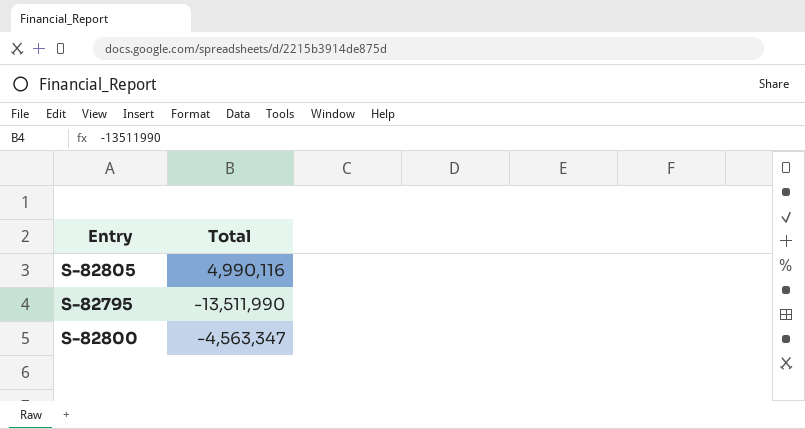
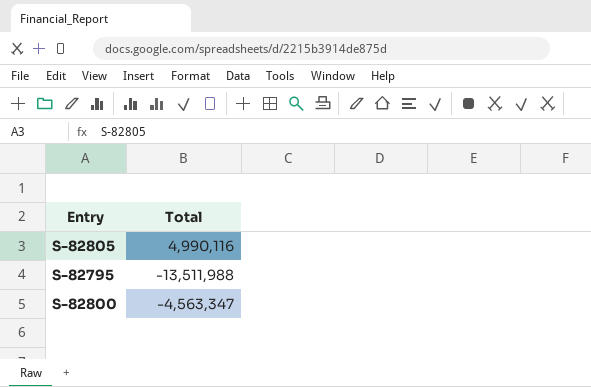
S-82795 | Total: -13,511,990 -> -13,511,988

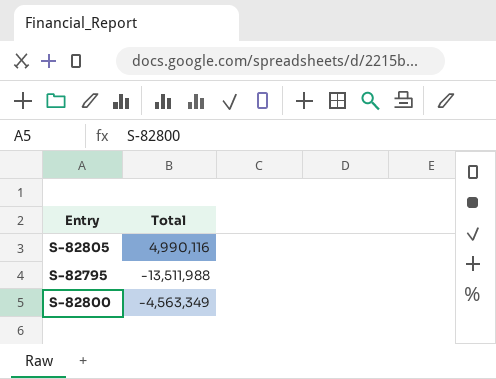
S-82800 | Total: -4,563,347 -> -4,563,349

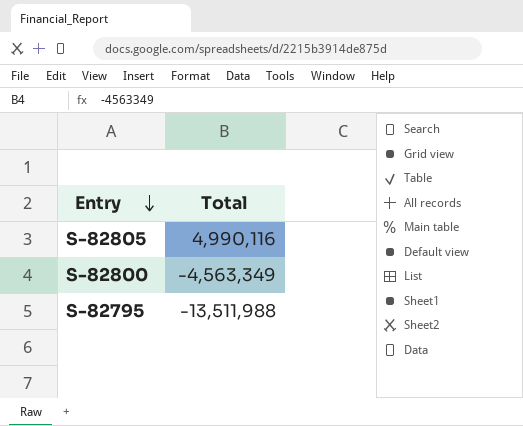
row order: none -> Entry descending

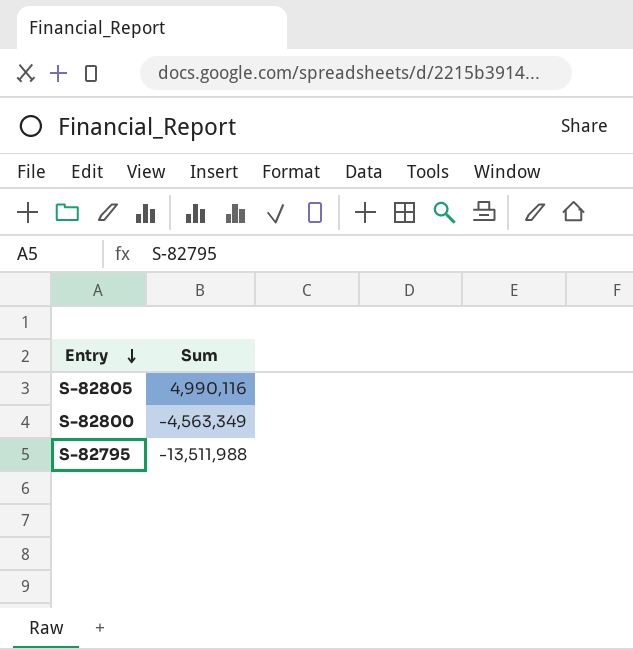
column name: Total -> Sum

